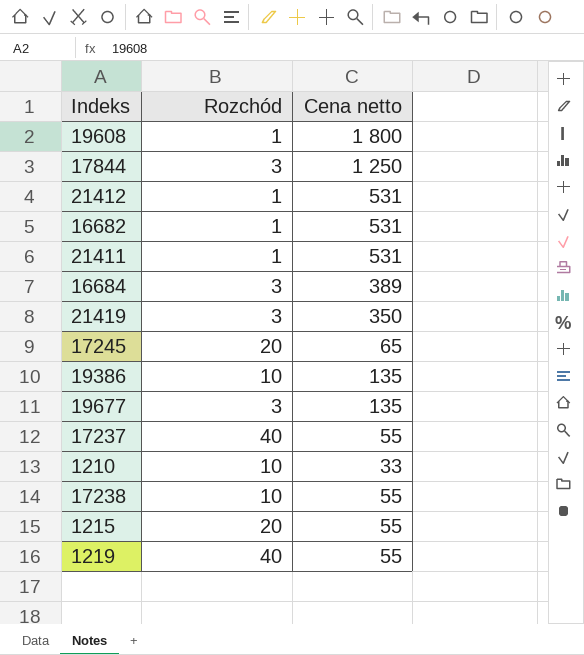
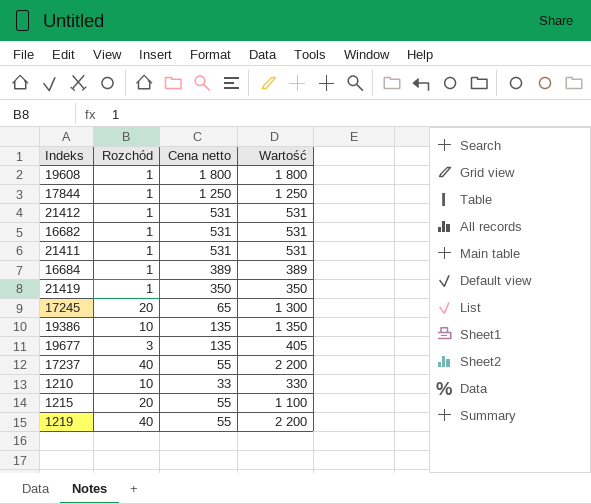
column Wartość | formula: none -> [Rozchód] * [Cena netto]
row 17238: 10 | 55 -> none
17844 | Rozchód: 3 -> 1
16684 | Rozchód: 3 -> 1
21419 | Rozchód: 3 -> 1

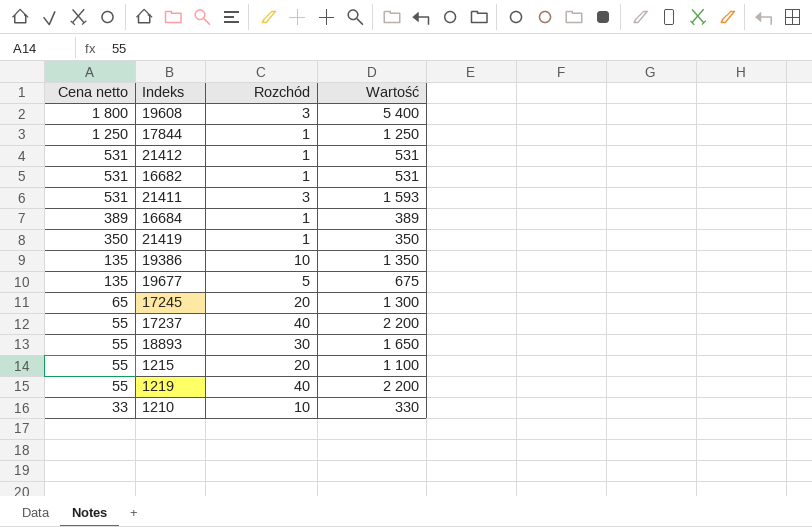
row order: none -> Cena netto descending
column Cena netto | position: 3 -> 1
19608 | Rozchód: 1 -> 3
19608 | Wartość: 1 800 -> 5 400
21411 | Rozchód: 1 -> 3
21411 | Wartość: 531 -> 1 593
19677 | Rozchód: 3 -> 5
19677 | Wartość: 405 -> 675
row 18893: none -> 55 | 30 | 1 650

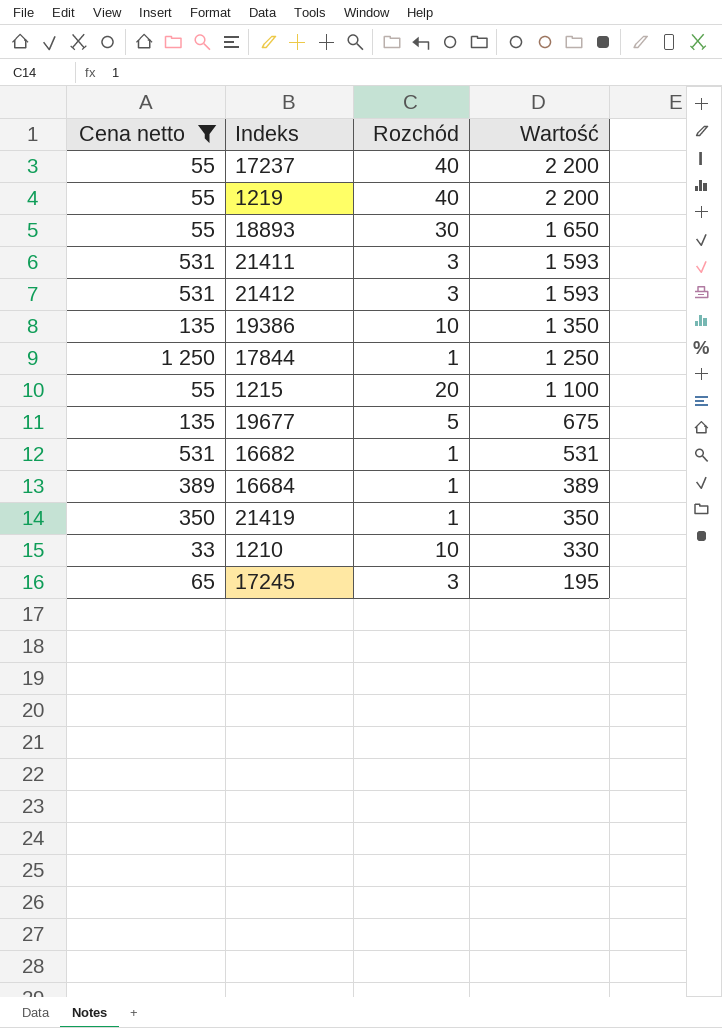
filter: none -> Cena netto != 1 800
row order: Cena netto descending -> Wartość descending
21412 | Rozchód: 1 -> 3
21412 | Wartość: 531 -> 1 593
17245 | Rozchód: 20 -> 3
17245 | Wartość: 1 300 -> 195

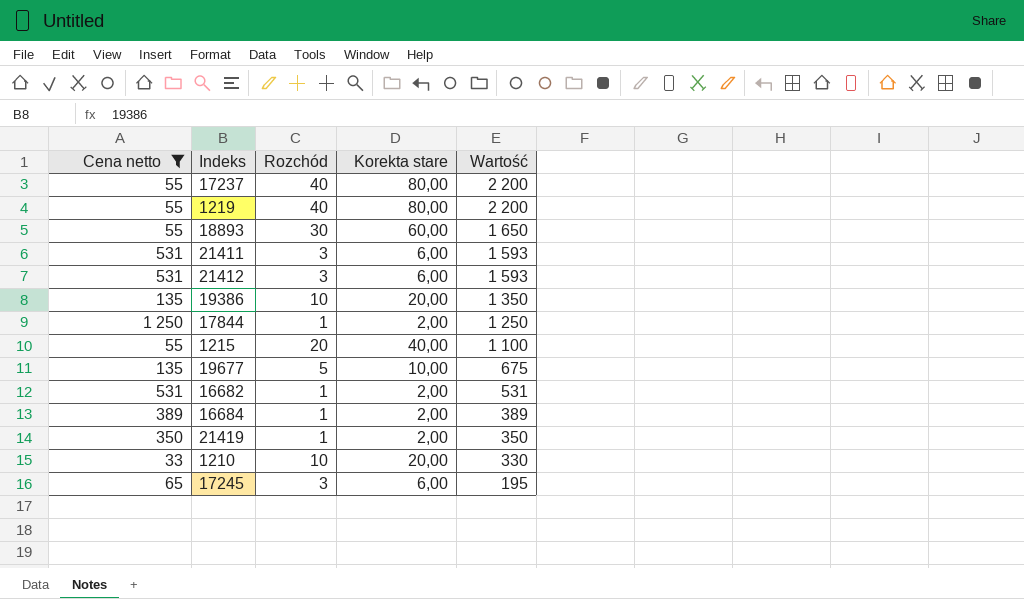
column Korekta stare | formula: none -> [Rozchód] * 2

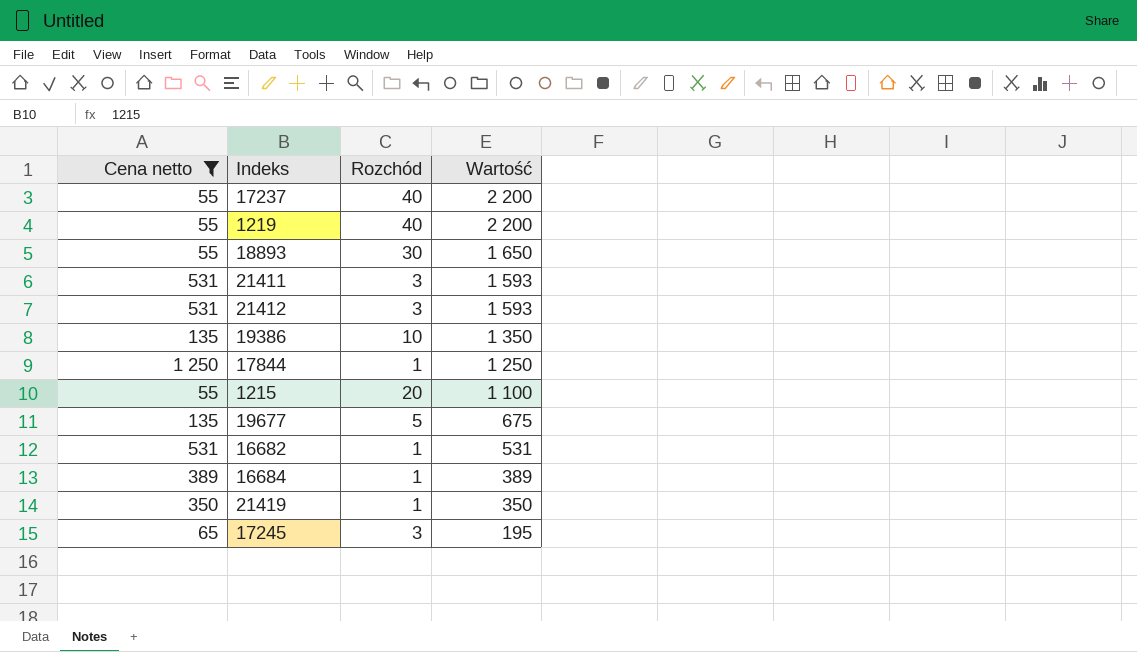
column Korekta stare | formula: [Rozchód] * 2 -> none
row 1210: 33 | 10 | 20,00 | 330 -> none

